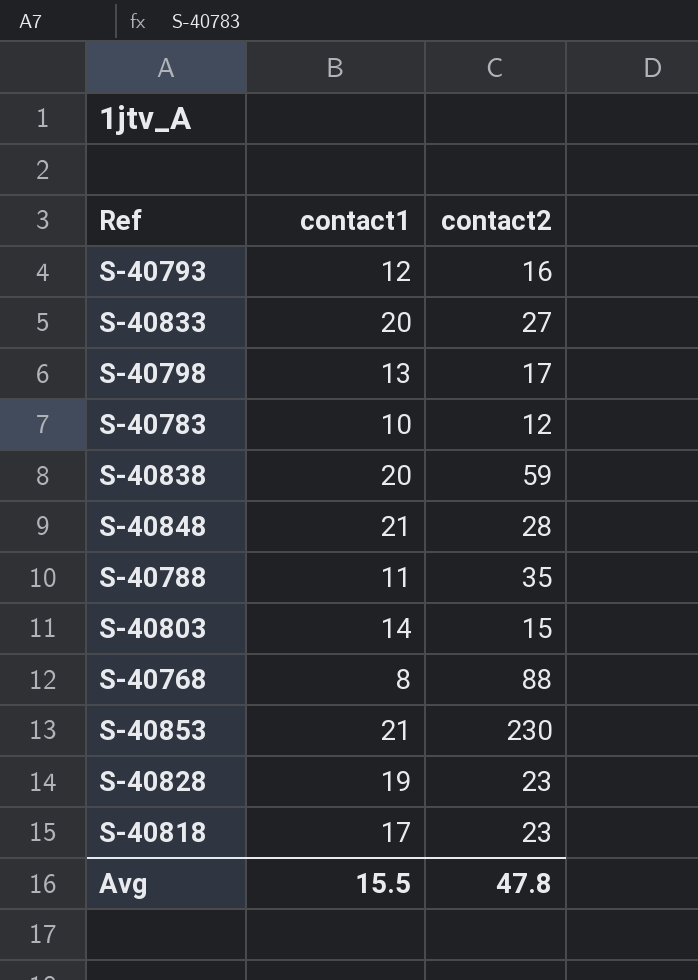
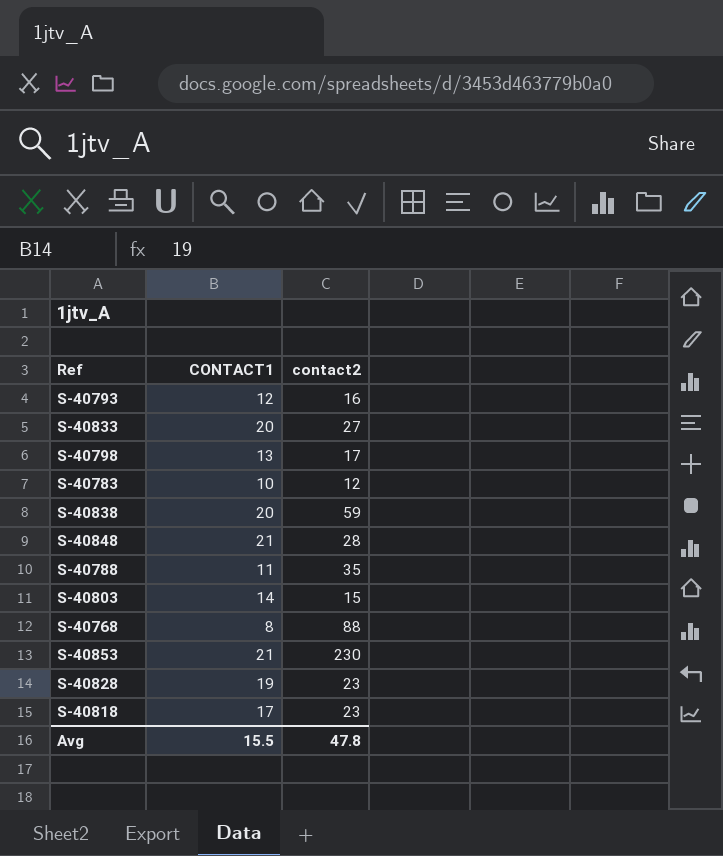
column name: contact1 -> CONTACT1

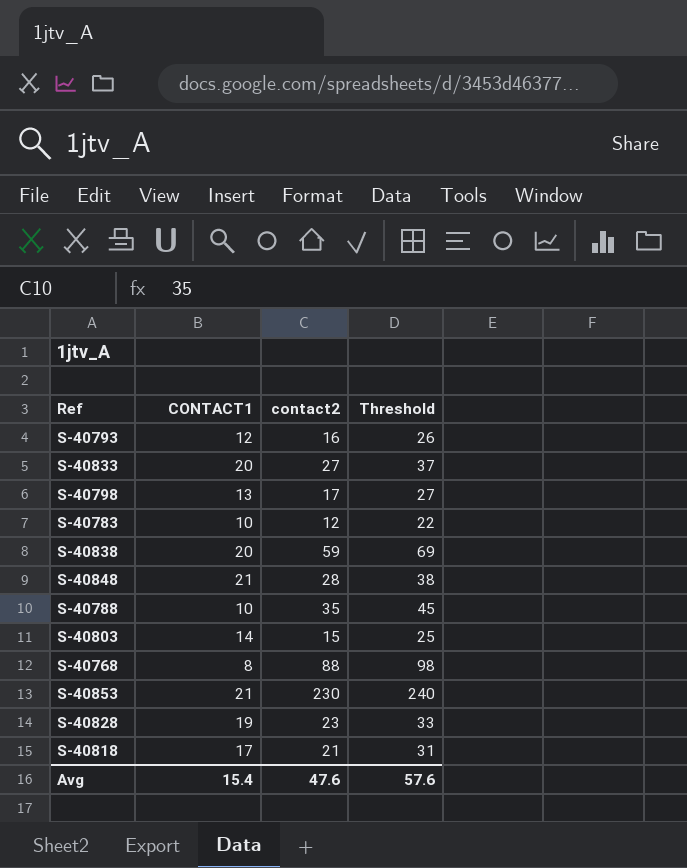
column Threshold | formula: none -> [contact2] + 10
S-40788 | CONTACT1: 11 -> 10
S-40818 | contact2: 23 -> 21
Avg | CONTACT1: 15.5 -> 15.4
Avg | contact2: 47.8 -> 47.6

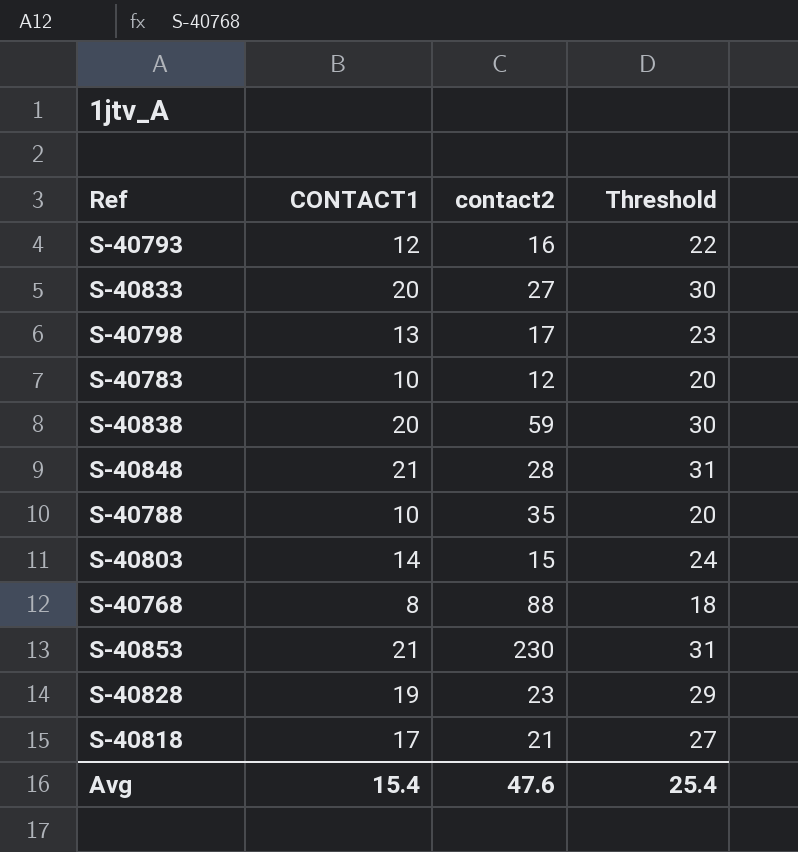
column Threshold | formula: [contact2] + 10 -> [CONTACT1] + 10
Avg | Threshold: 57.6 -> 25.4

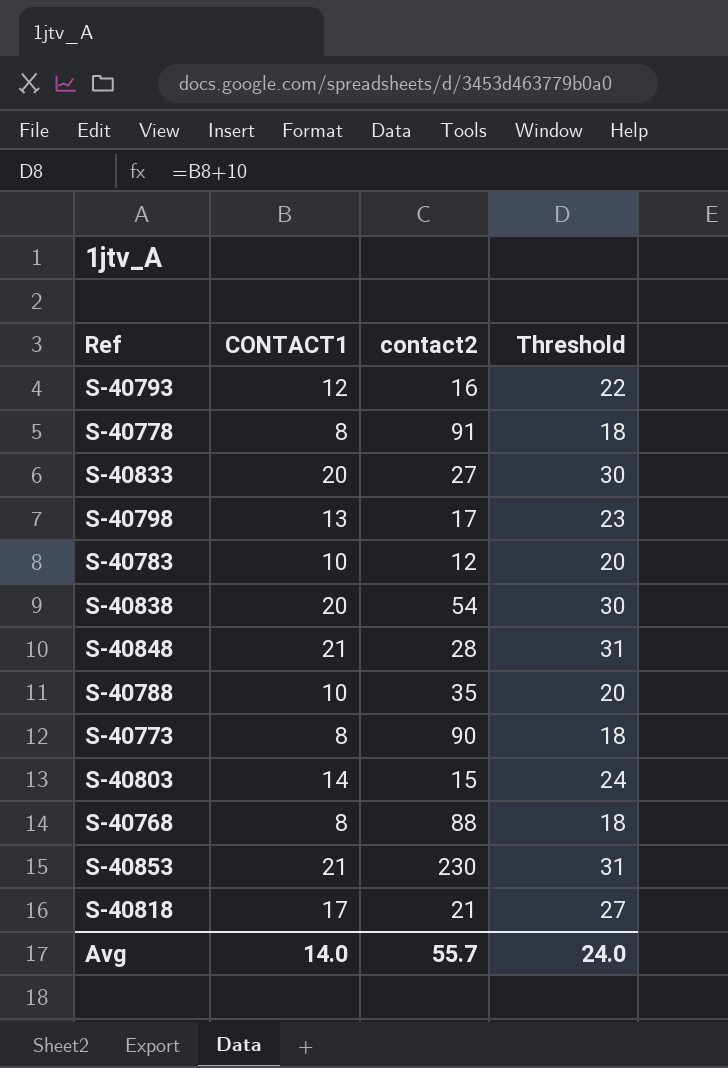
row S-40828: 19 | 23 | 29 -> none
row S-40778: none -> 8 | 91 | 18
S-40838 | contact2: 59 -> 54
row S-40773: none -> 8 | 90 | 18
Avg | CONTACT1: 15.4 -> 14.0
Avg | contact2: 47.6 -> 55.7
Avg | Threshold: 25.4 -> 24.0

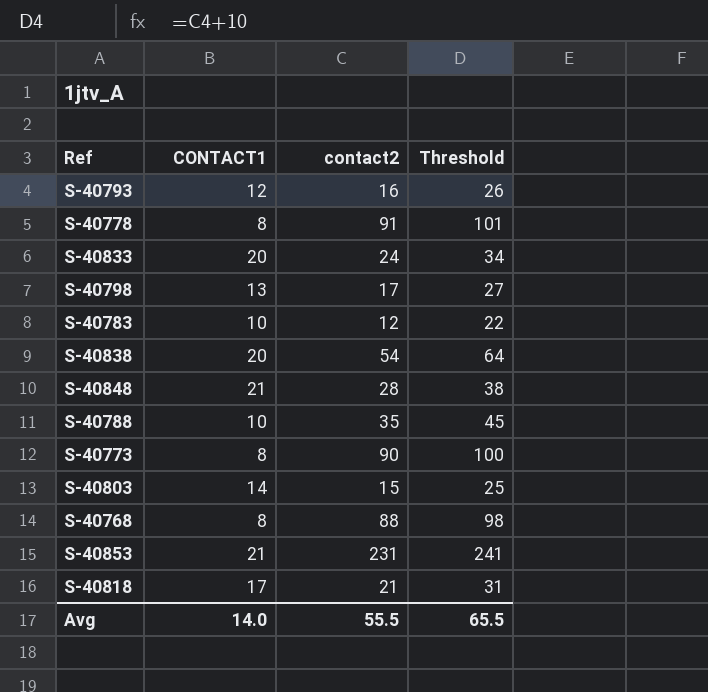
column Threshold | formula: [CONTACT1] + 10 -> [contact2] + 10
S-40833 | contact2: 27 -> 24
S-40853 | contact2: 230 -> 231
Avg | contact2: 55.7 -> 55.5
Avg | Threshold: 24.0 -> 65.5

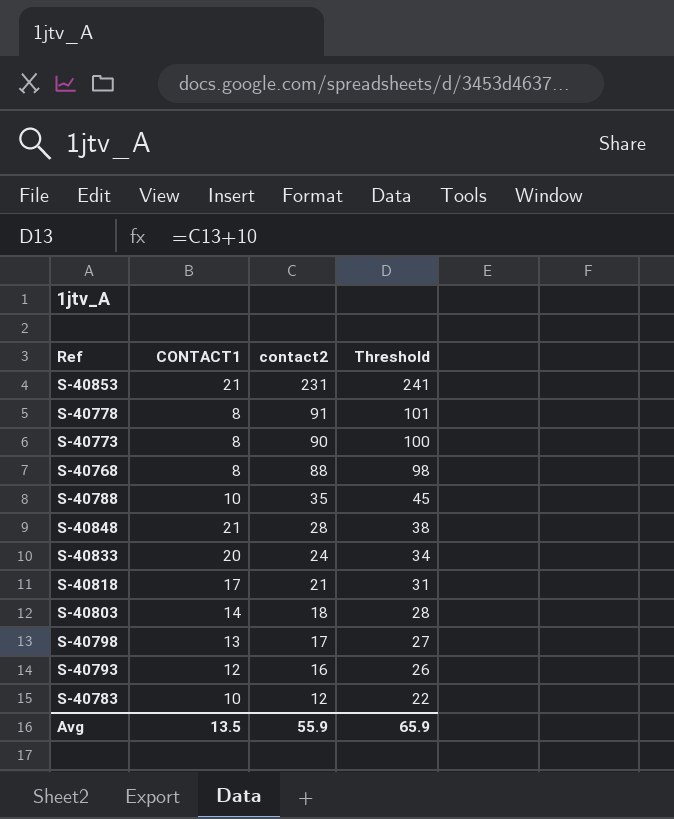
row order: none -> contact2 descending
row S-40838: 20 | 54 | 64 -> none
S-40803 | contact2: 15 -> 18
S-40803 | Threshold: 25 -> 28
Avg | CONTACT1: 14.0 -> 13.5
Avg | contact2: 55.5 -> 55.9
Avg | Threshold: 65.5 -> 65.9

